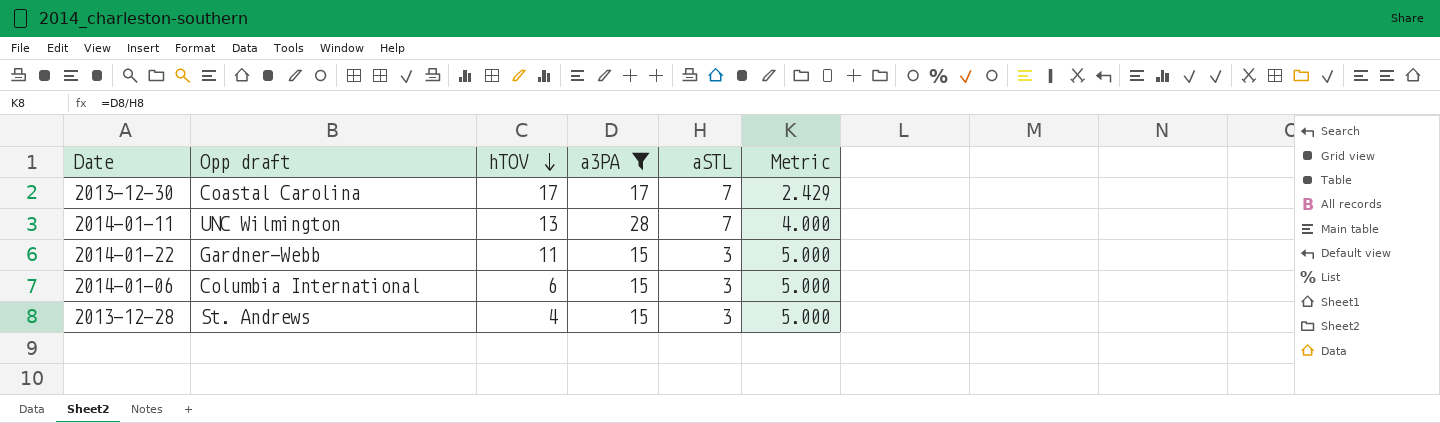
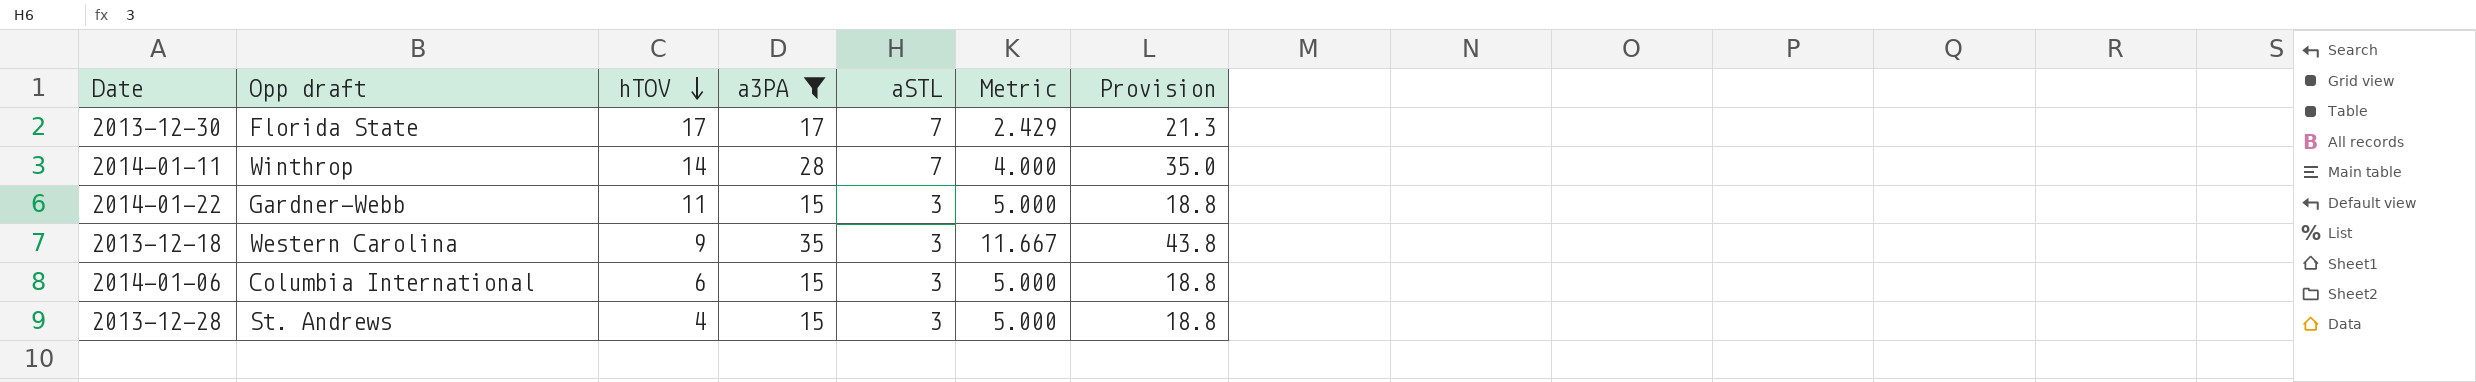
column Provision | formula: none -> [a3PA] * 1.25
2013-12-30 | Opp draft: Coastal Carolina -> Florida State
2014-01-11 | Opp draft: UNC Wilmington -> Winthrop
2014-01-11 | hTOV: 13 -> 14
row 2013-12-18: none -> Western Carolina | 9 | 35 | 3 | 11.667 | 43.8

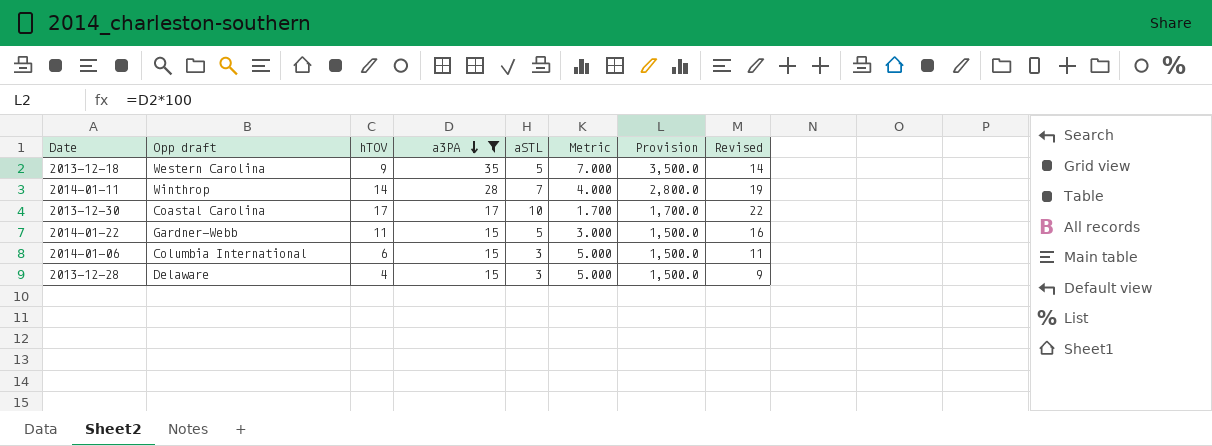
row order: hTOV descending -> a3PA descending
column Provision | formula: [a3PA] * 1.25 -> [a3PA] * 100
column Revised | formula: none -> [hTOV] + 5
2013-12-18 | aSTL: 3 -> 5
2013-12-18 | Metric: 11.667 -> 7.000
2013-12-30 | Opp draft: Florida State -> Coastal Carolina
2013-12-30 | aSTL: 7 -> 10
2013-12-30 | Metric: 2.429 -> 1.700
2014-01-22 | aSTL: 3 -> 5
2014-01-22 | Metric: 5.000 -> 3.000
2013-12-28 | Opp draft: St. Andrews -> Delaware

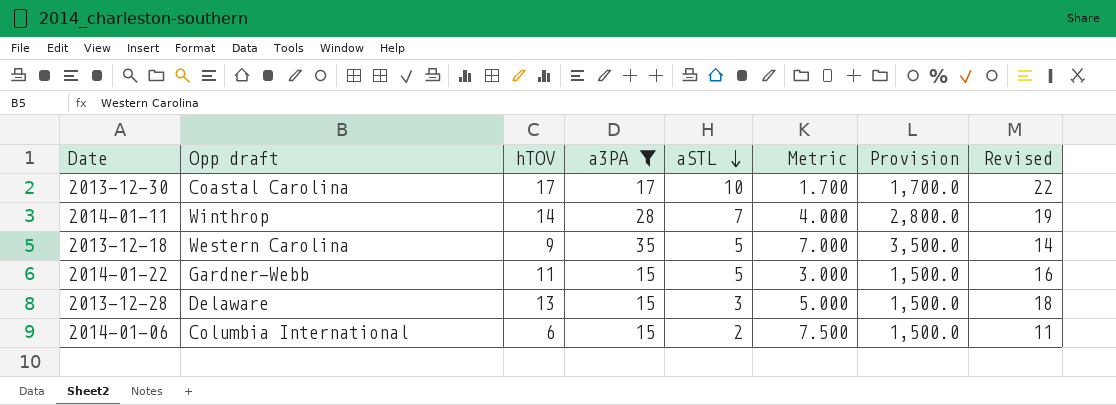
row order: a3PA descending -> aSTL descending
2013-12-28 | hTOV: 4 -> 13
2013-12-28 | Revised: 9 -> 18
2014-01-06 | aSTL: 3 -> 2
2014-01-06 | Metric: 5.000 -> 7.500

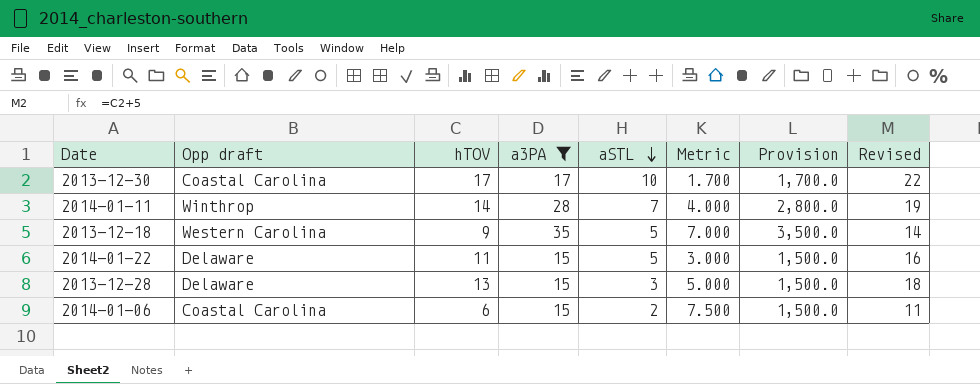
2014-01-22 | Opp draft: Gardner-Webb -> Delaware
2014-01-06 | Opp draft: Columbia International -> Coastal Carolina

